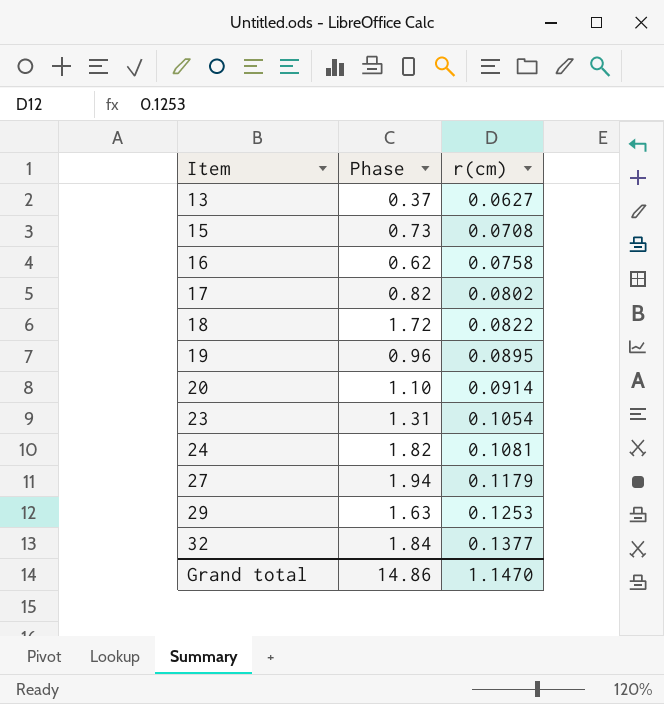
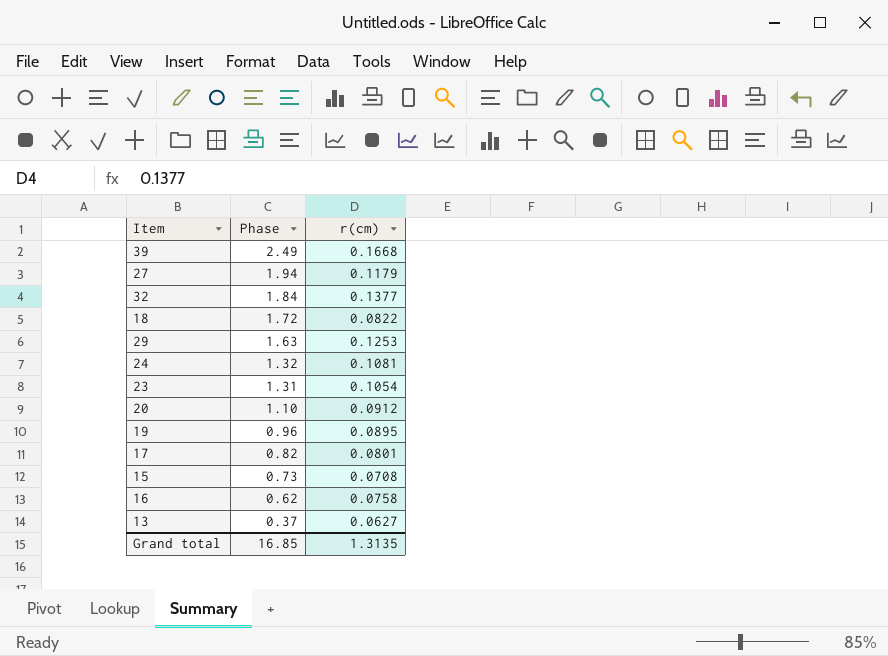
row order: Item ascending -> Phase descending
row 39: none -> 2.49 | 0.1668
24 | Phase: 1.82 -> 1.32
20 | r(cm): 0.0914 -> 0.0912
17 | r(cm): 0.0802 -> 0.0801
Grand total | Phase: 14.86 -> 16.85
Grand total | r(cm): 1.1470 -> 1.3135

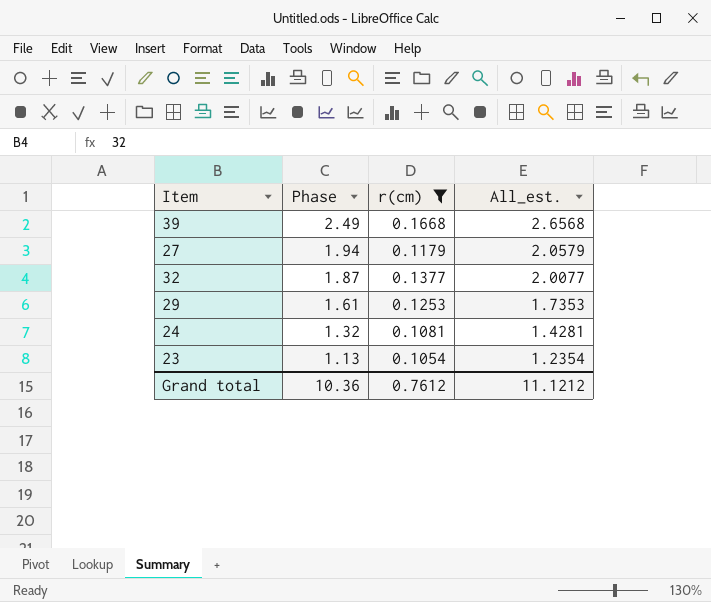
filter: none -> r(cm) >= 0.1054
column All_est. | formula: none -> [Phase] + [r(cm)]
32 | Phase: 1.84 -> 1.87
29 | Phase: 1.63 -> 1.61
23 | Phase: 1.31 -> 1.13
Grand total | Phase: 16.85 -> 10.36
Grand total | r(cm): 1.3135 -> 0.7612

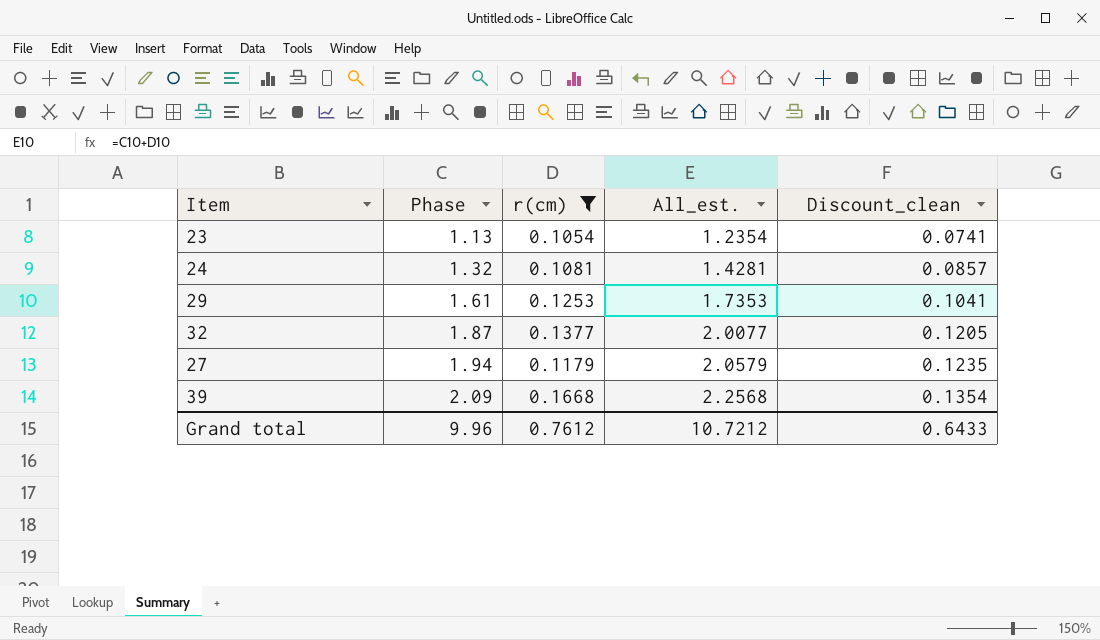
row order: Phase descending -> Phase ascending
column Discount_clean | formula: none -> [All_est.] * 0.06
39 | Phase: 2.49 -> 2.09
39 | All_est.: 2.6568 -> 2.2568
Grand total | Phase: 10.36 -> 9.96
Grand total | All_est.: 11.1212 -> 10.7212

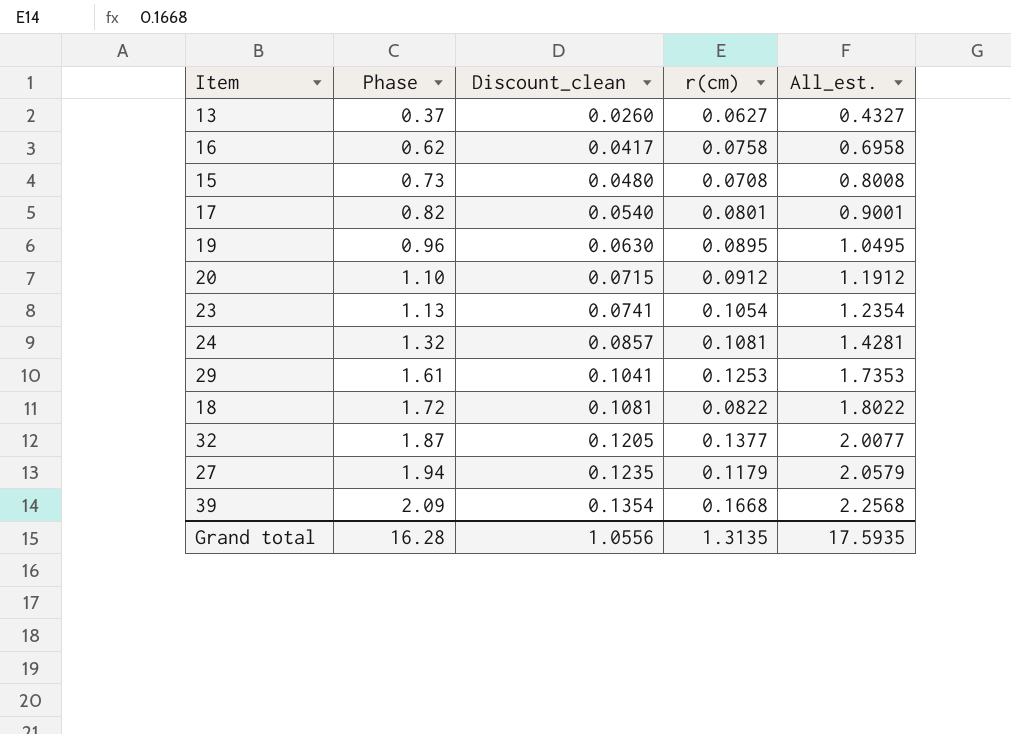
filter: r(cm) >= 0.1054 -> none
column Discount_clean | position: 5 -> 3
Grand total | Phase: 9.96 -> 16.28
Grand total | Discount_clean: 0.6433 -> 1.0556
Grand total | r(cm): 0.7612 -> 1.3135
Grand total | All_est.: 10.7212 -> 17.5935

